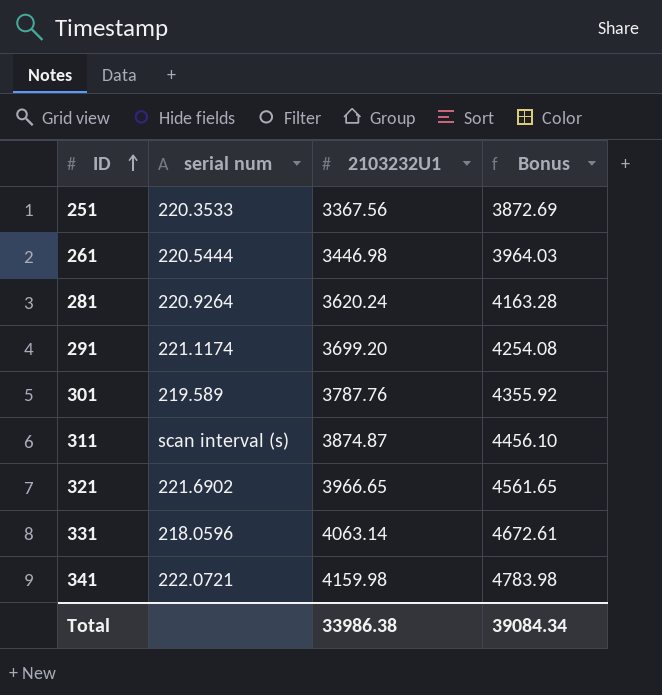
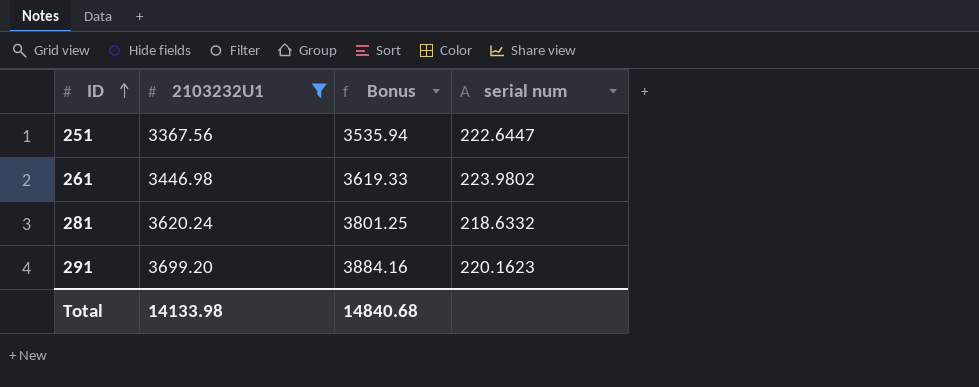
filter: none -> 2103232U1 <= 3699.20
column Bonus | formula: [2103232U1] * 1.15 -> [2103232U1] * 1.05
column serial num | position: 2 -> 4
251 | serial num: 220.3533 -> 222.6447
261 | serial num: 220.5444 -> 223.9802
281 | serial num: 220.9264 -> 218.6332
291 | serial num: 221.1174 -> 220.1623
Total | 2103232U1: 33986.38 -> 14133.98
Total | Bonus: 39084.34 -> 14840.68

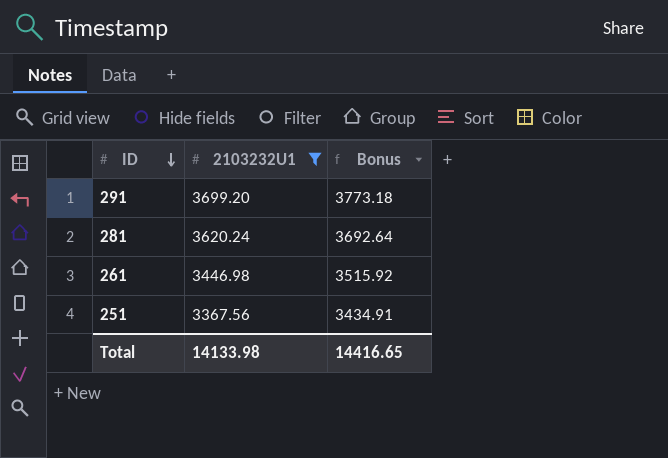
row order: ID ascending -> ID descending
column serial num | position: 4 -> none
column Bonus | formula: [2103232U1] * 1.05 -> [2103232U1] * 1.02
Total | Bonus: 14840.68 -> 14416.65

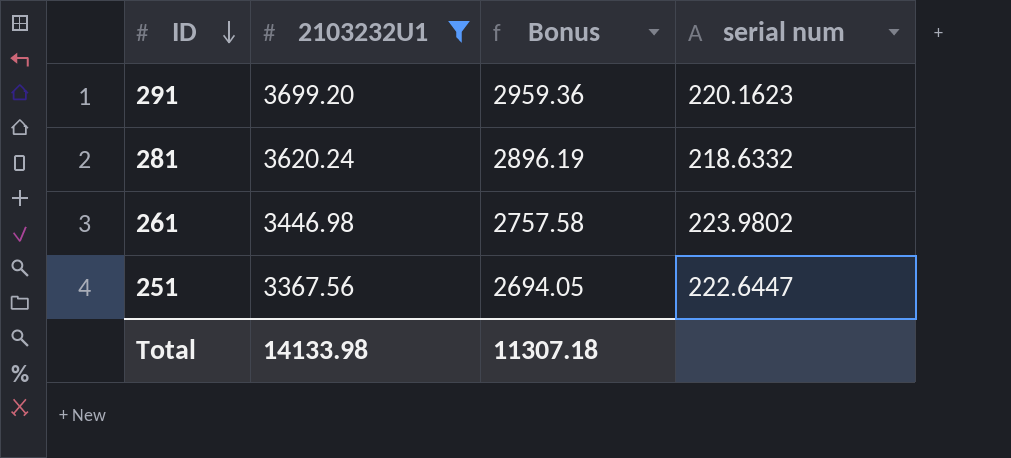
column Bonus | formula: [2103232U1] * 1.02 -> [2103232U1] * 0.8
column serial num | position: none -> 4
Total | Bonus: 14416.65 -> 11307.18

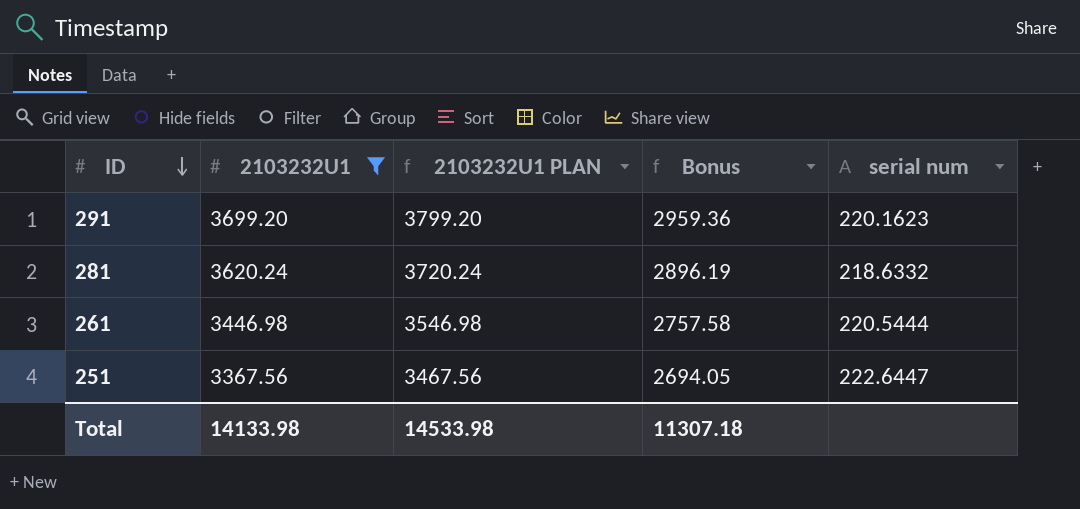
column 2103232U1 PLAN | formula: none -> [2103232U1] + 100
261 | serial num: 223.9802 -> 220.5444

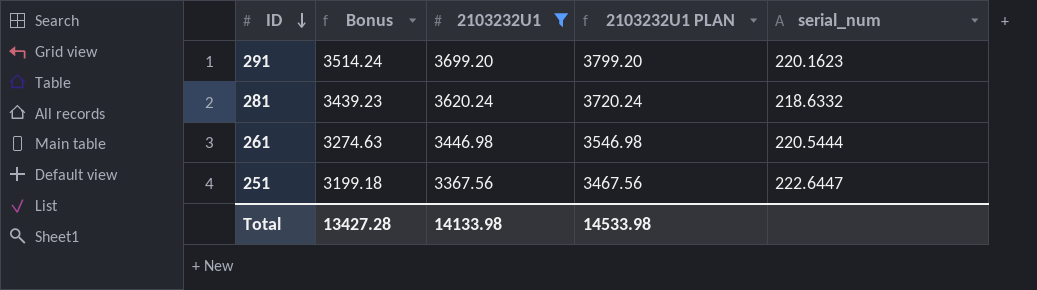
column Bonus | formula: [2103232U1] * 0.8 -> [2103232U1] * 0.95
column Bonus | position: 4 -> 2
column name: serial num -> serial_num
Total | Bonus: 11307.18 -> 13427.28

